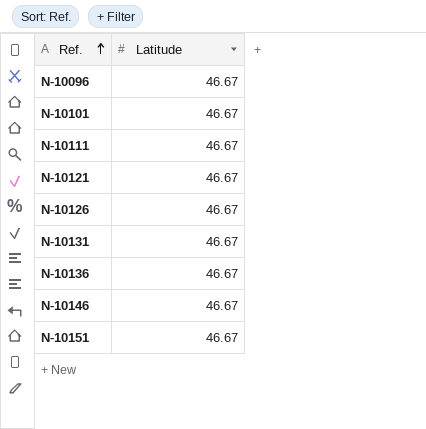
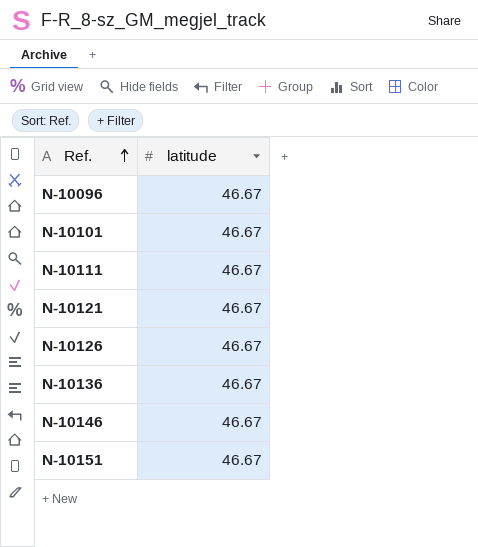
column name: Latitude -> latitude
row N-10131: 46.67 -> none

